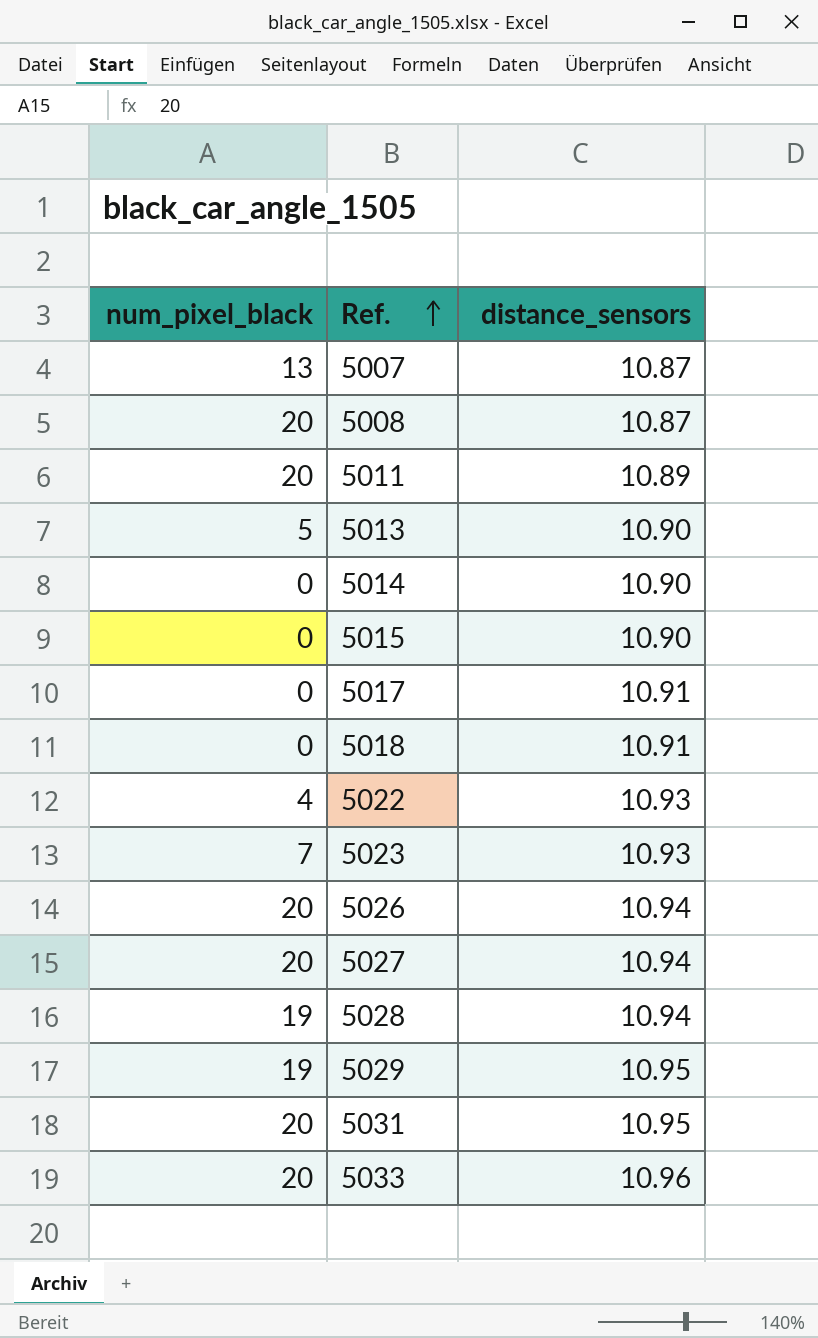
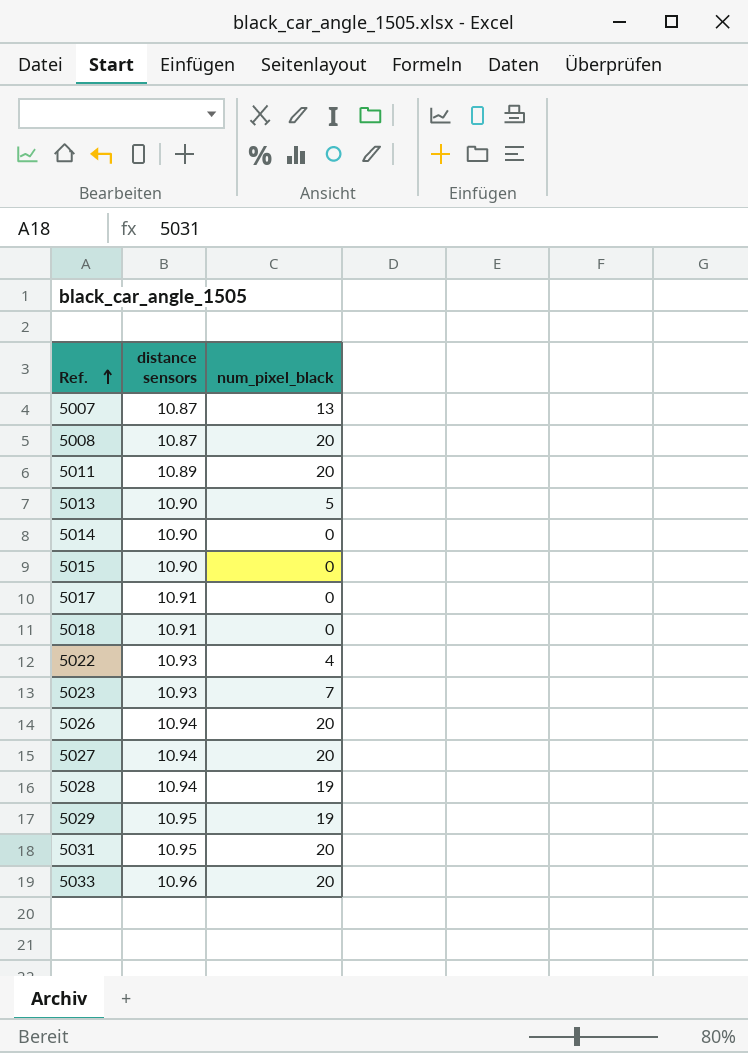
column name: distance_sensors -> distance sensors
column num_pixel_black | position: 1 -> 3

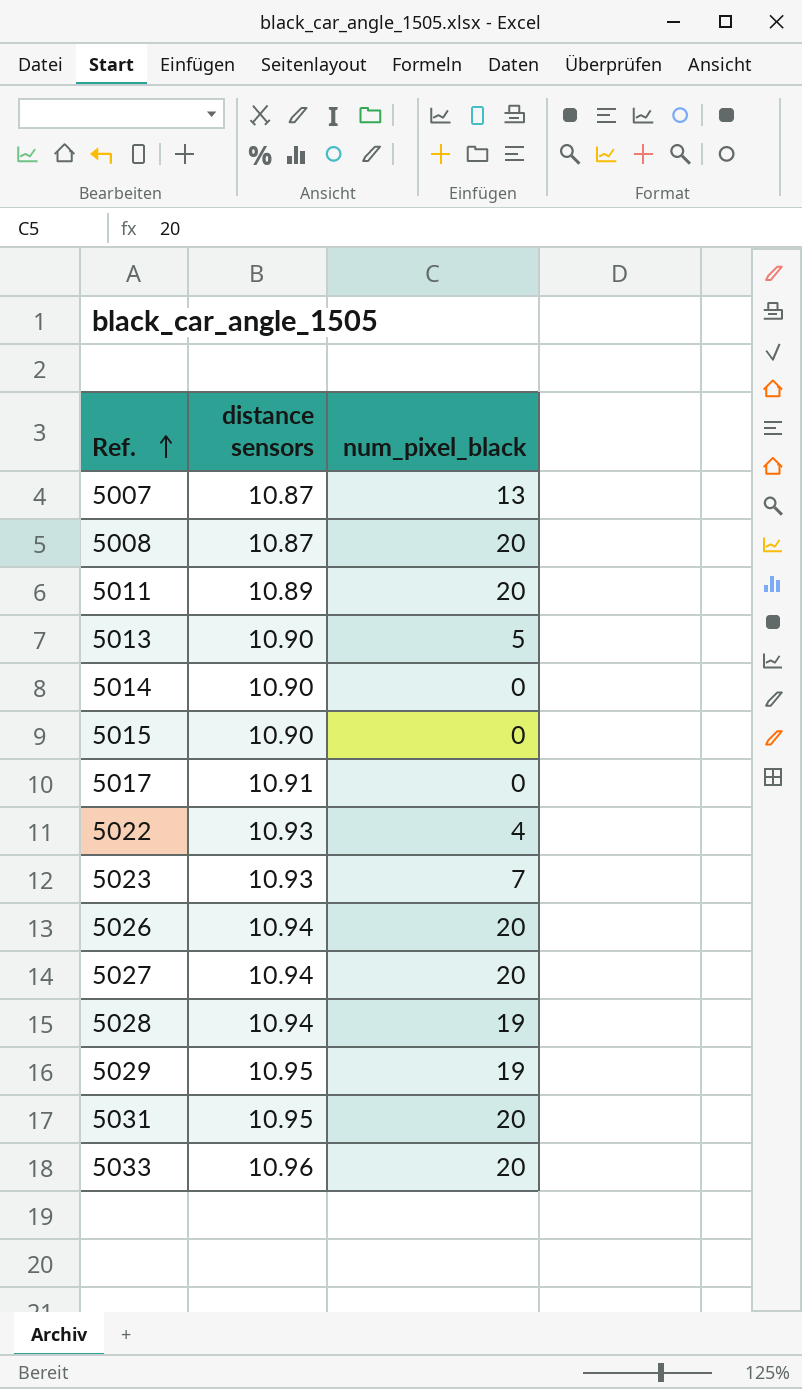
row 5018: 10.91 | 0 -> none

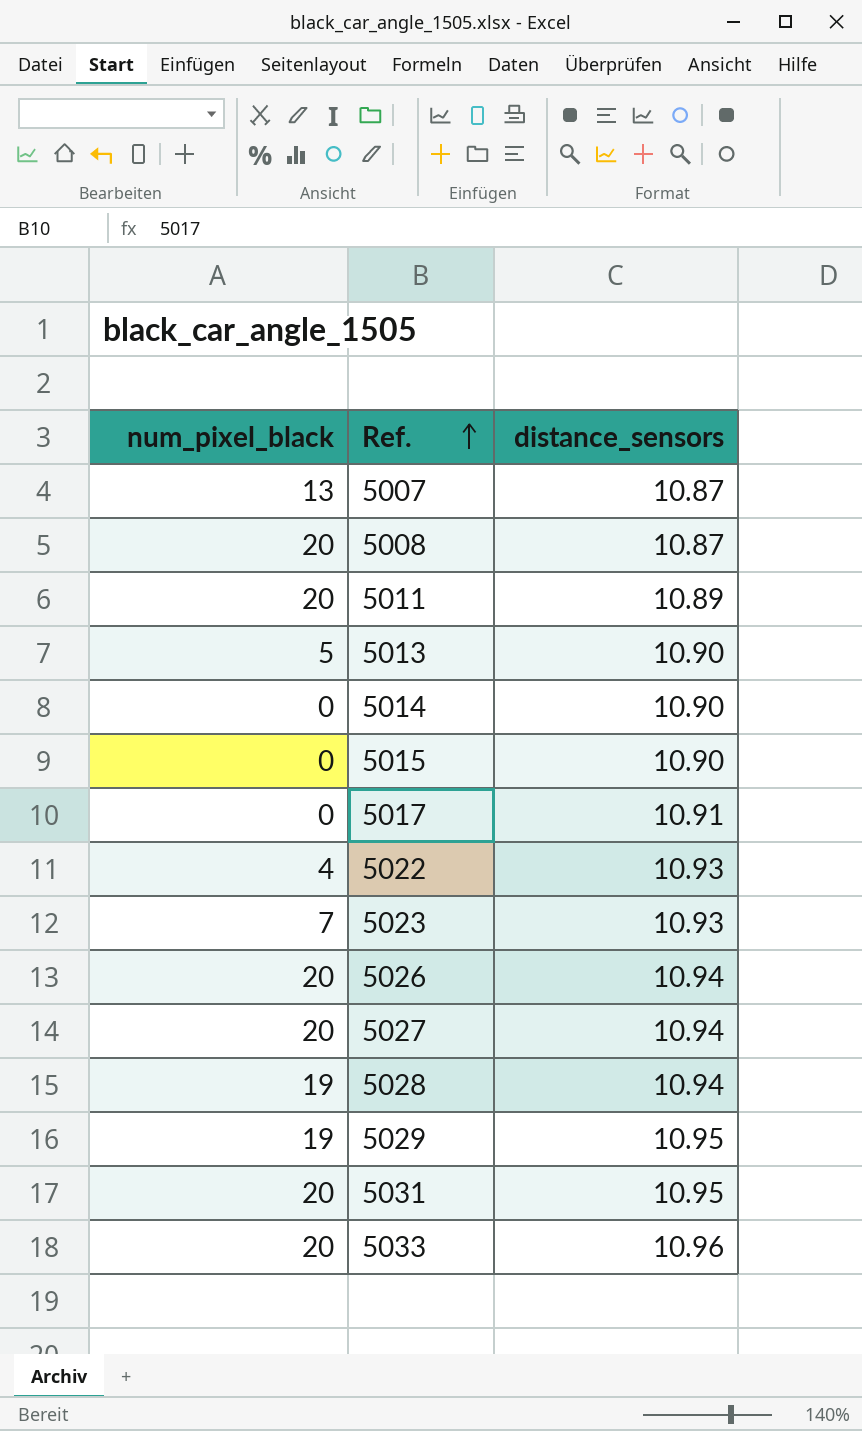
column num_pixel_black | position: 3 -> 1
column name: distance sensors -> distance_sensors

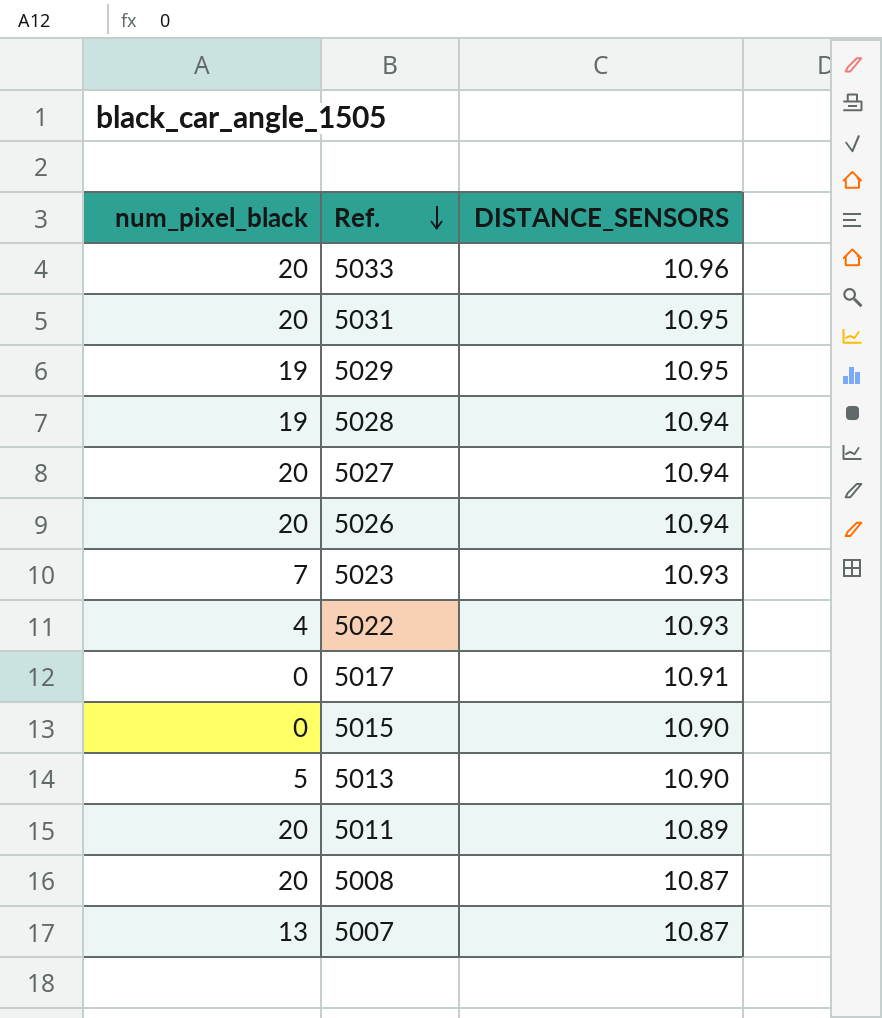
row order: Ref. ascending -> Ref. descending
column name: distance_sensors -> DISTANCE_SENSORS
row 5014: 0 | 10.90 -> none

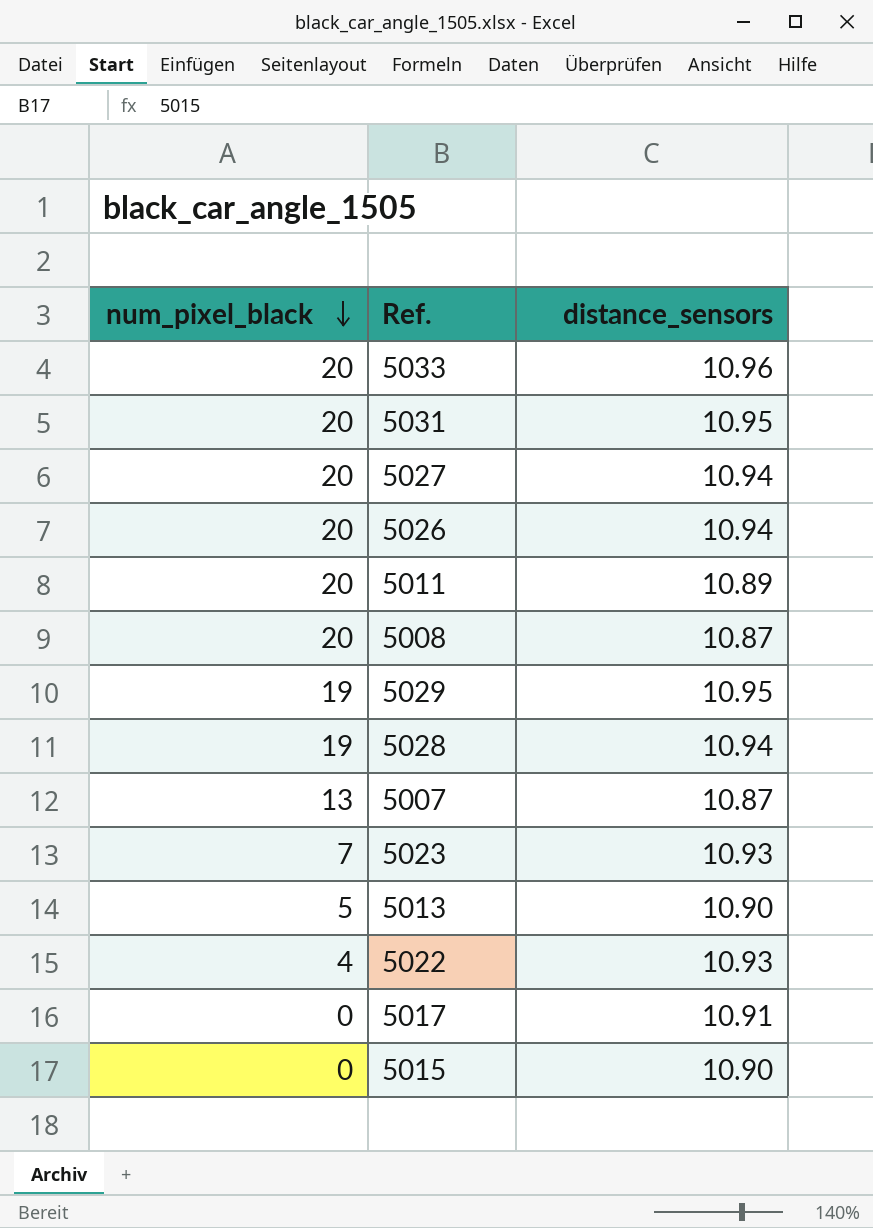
row order: Ref. descending -> num_pixel_black descending
column name: DISTANCE_SENSORS -> distance_sensors

